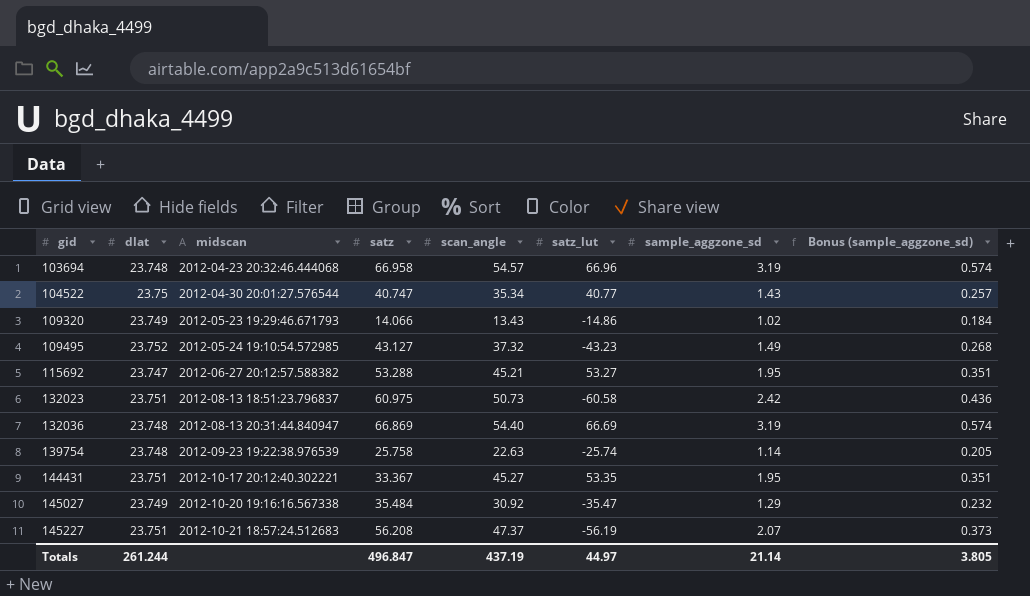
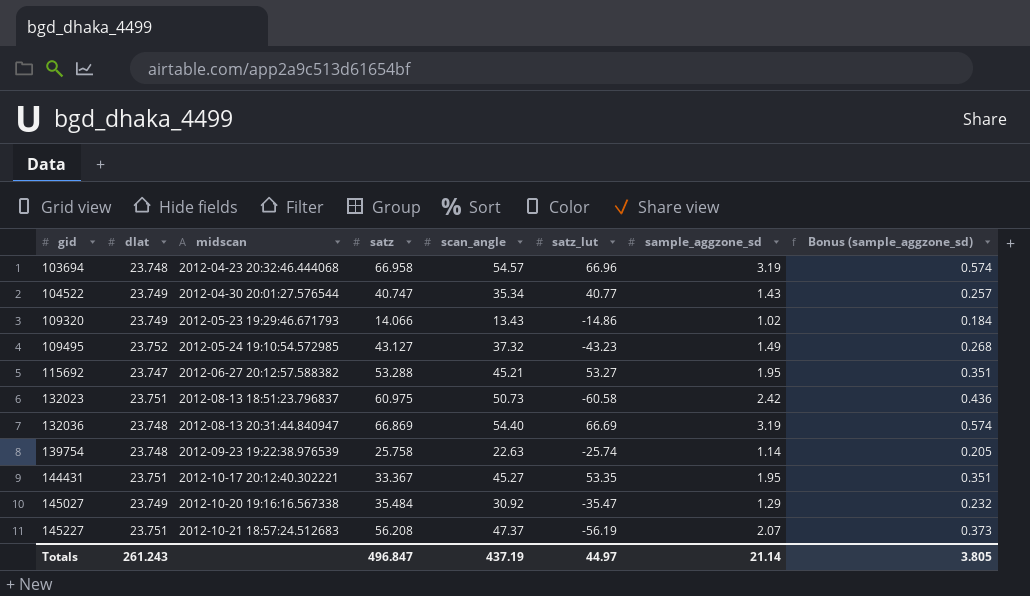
104522 | dlat: 23.75 -> 23.749
Totals | dlat: 261.244 -> 261.243

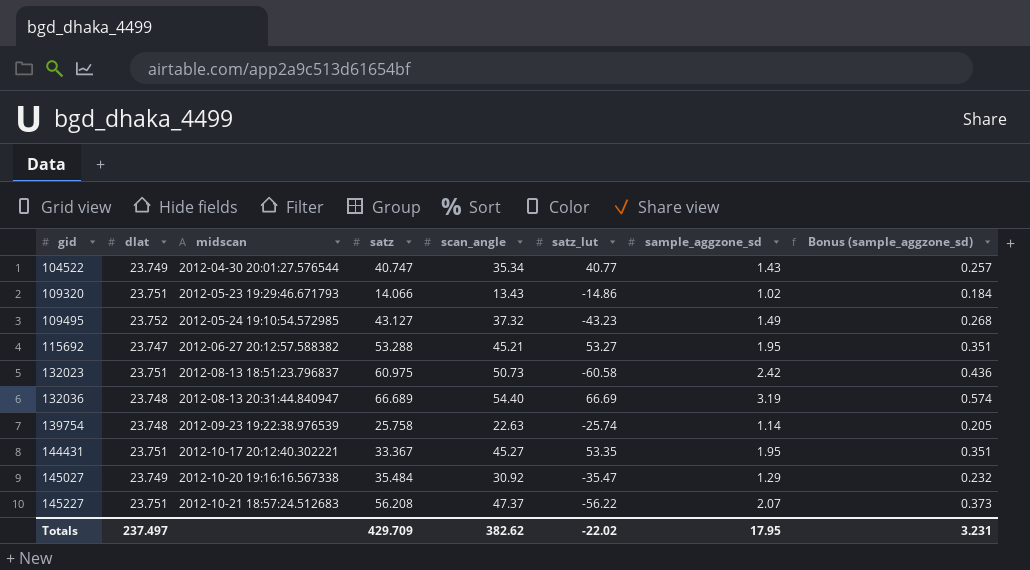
row 103694: 23.748 | 2012-04-23 20:32:46.444068 | 66.958 | 54.57 | 66.96 | 3.19 | 0.574 -> none
109320 | dlat: 23.749 -> 23.751
132036 | satz: 66.869 -> 66.689
145227 | satz_lut: -56.19 -> -56.22
Totals | dlat: 261.243 -> 237.497
Totals | satz: 496.847 -> 429.709
Totals | scan_angle: 437.19 -> 382.62
Totals | satz_lut: 44.97 -> -22.02
Totals | sample_aggzone_sd: 21.14 -> 17.95
Totals | Bonus (sample_aggzone_sd): 3.805 -> 3.231

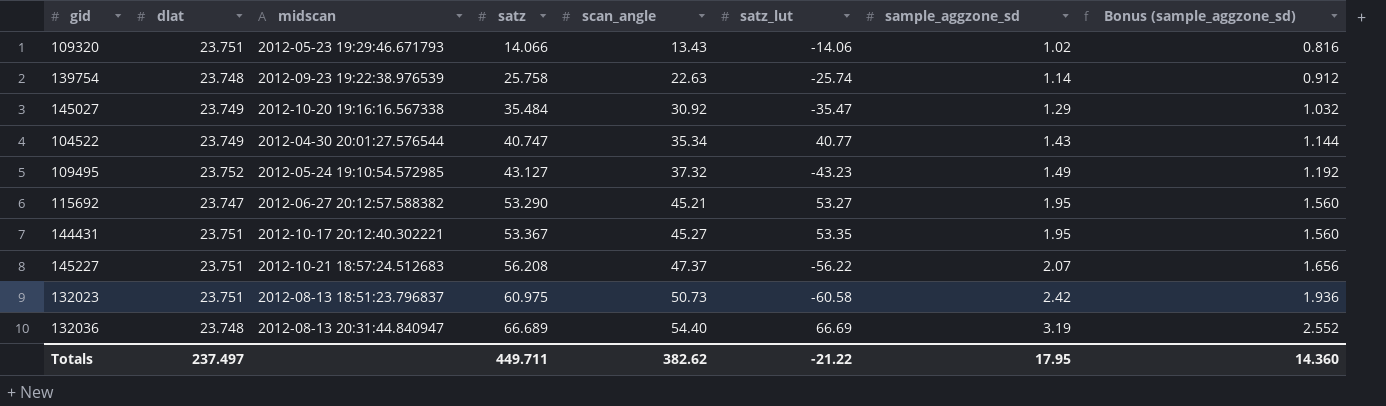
row order: gid ascending -> satz ascending
column Bonus (sample_aggzone_sd) | formula: [sample_aggzone_sd] * 0.18 -> [sample_aggzone_sd] * 0.8
109320 | satz_lut: -14.86 -> -14.06
115692 | satz: 53.288 -> 53.290
144431 | satz: 33.367 -> 53.367
Totals | satz: 429.709 -> 449.711
Totals | satz_lut: -22.02 -> -21.22
Totals | Bonus (sample_aggzone_sd): 3.231 -> 14.360

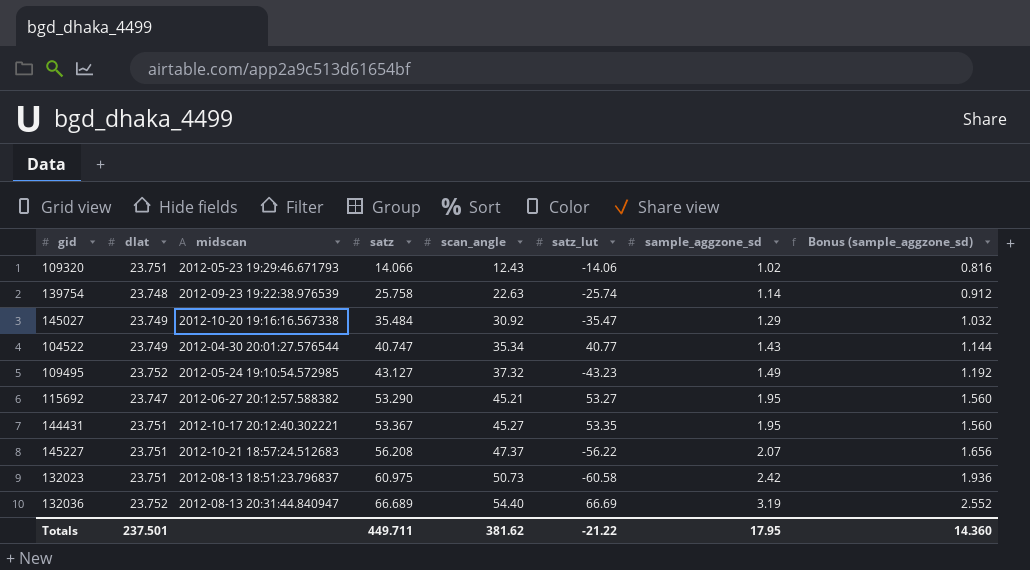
109320 | scan_angle: 13.43 -> 12.43
132036 | dlat: 23.748 -> 23.752
Totals | dlat: 237.497 -> 237.501
Totals | scan_angle: 382.62 -> 381.62

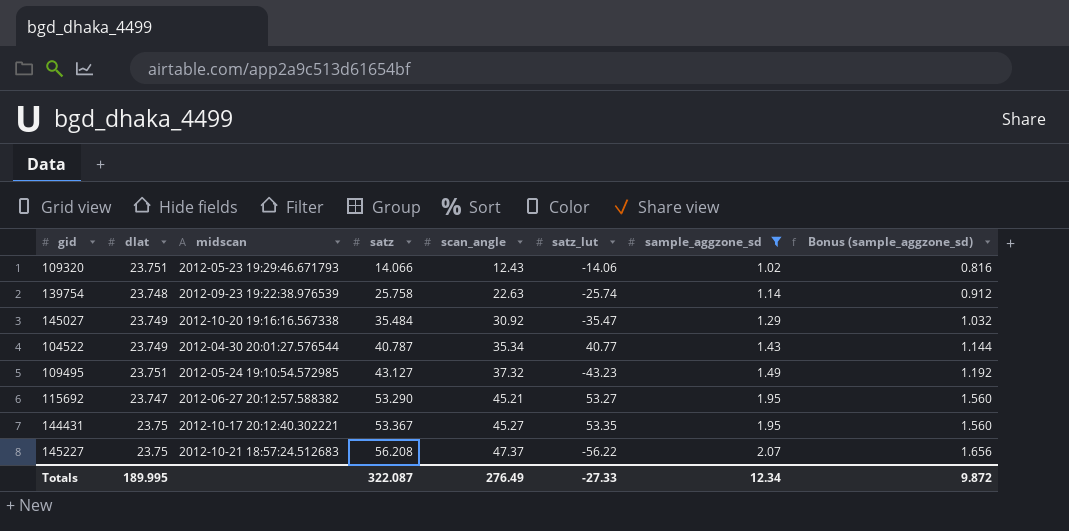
filter: none -> sample_aggzone_sd <= 2.07
104522 | satz: 40.747 -> 40.787
109495 | dlat: 23.752 -> 23.751
144431 | dlat: 23.751 -> 23.75
145227 | dlat: 23.751 -> 23.75
Totals | dlat: 237.501 -> 189.995
Totals | satz: 449.711 -> 322.087
Totals | scan_angle: 381.62 -> 276.49
Totals | satz_lut: -21.22 -> -27.33
Totals | sample_aggzone_sd: 17.95 -> 12.34
Totals | Bonus (sample_aggzone_sd): 14.360 -> 9.872

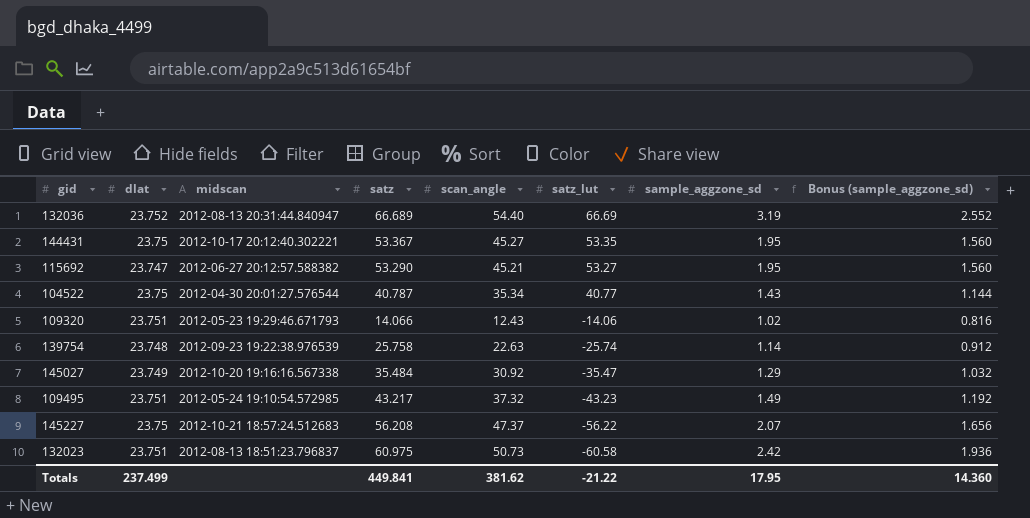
filter: sample_aggzone_sd <= 2.07 -> none
row order: satz ascending -> satz_lut descending
104522 | dlat: 23.749 -> 23.75
109495 | satz: 43.127 -> 43.217
Totals | dlat: 189.995 -> 237.499
Totals | satz: 322.087 -> 449.841
Totals | scan_angle: 276.49 -> 381.62
Totals | satz_lut: -27.33 -> -21.22
Totals | sample_aggzone_sd: 12.34 -> 17.95
Totals | Bonus (sample_aggzone_sd): 9.872 -> 14.360

